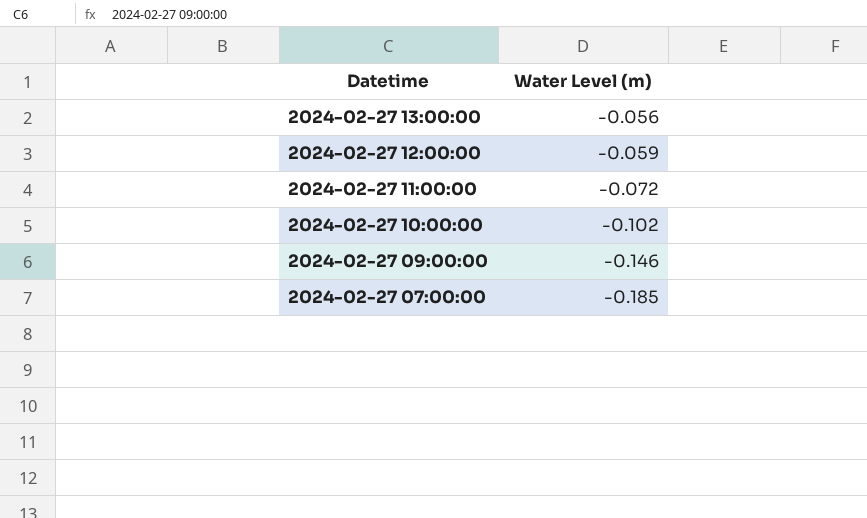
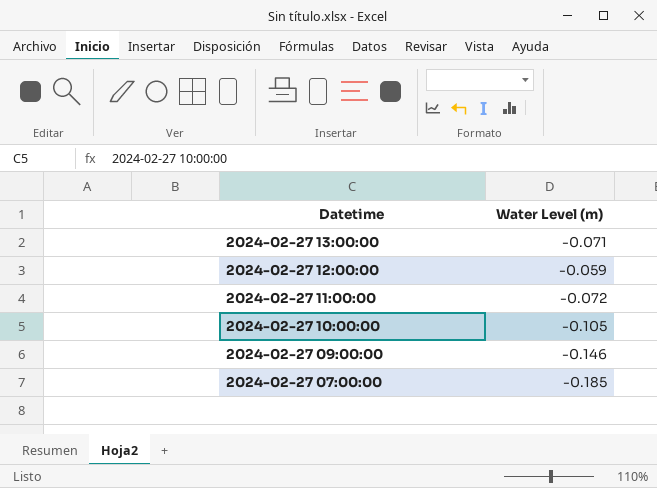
2024-02-27 13:00:00 | Water Level (m): -0.056 -> -0.071
2024-02-27 10:00:00 | Water Level (m): -0.102 -> -0.105

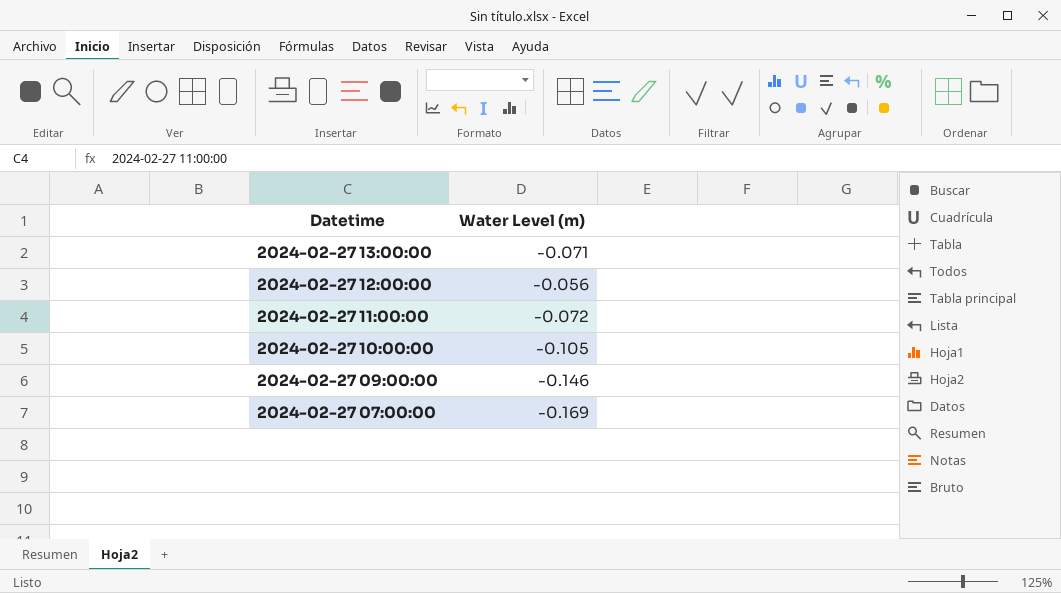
2024-02-27 12:00:00 | Water Level (m): -0.059 -> -0.056
2024-02-27 07:00:00 | Water Level (m): -0.185 -> -0.169

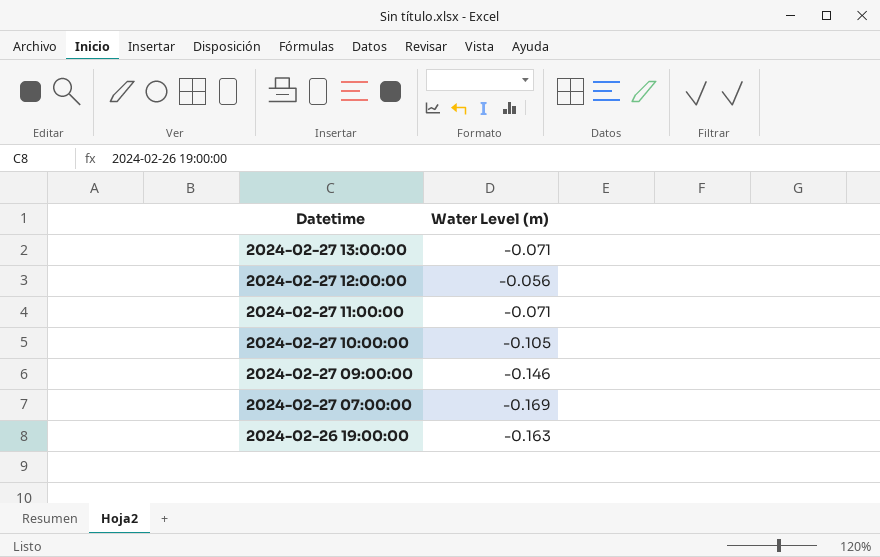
2024-02-27 11:00:00 | Water Level (m): -0.072 -> -0.071
row 2024-02-26 19:00:00: none -> -0.163

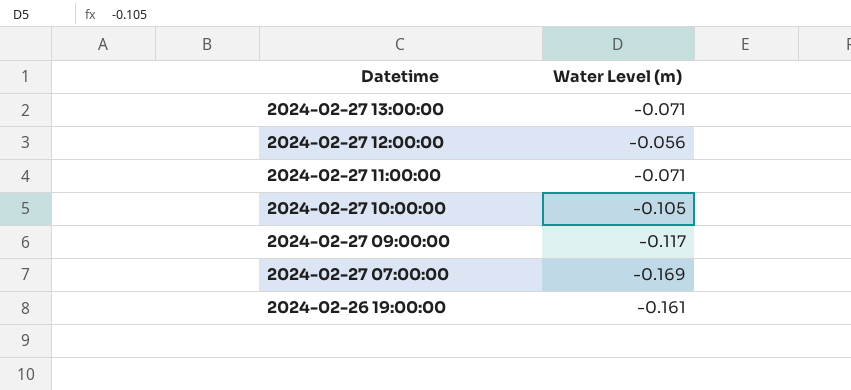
2024-02-27 09:00:00 | Water Level (m): -0.146 -> -0.117
2024-02-26 19:00:00 | Water Level (m): -0.163 -> -0.161

